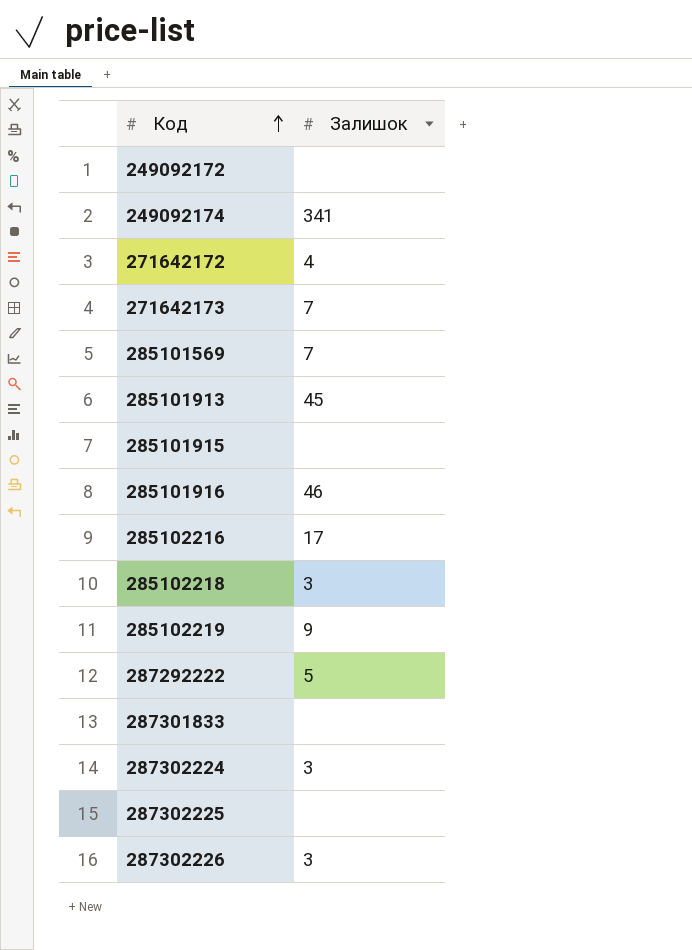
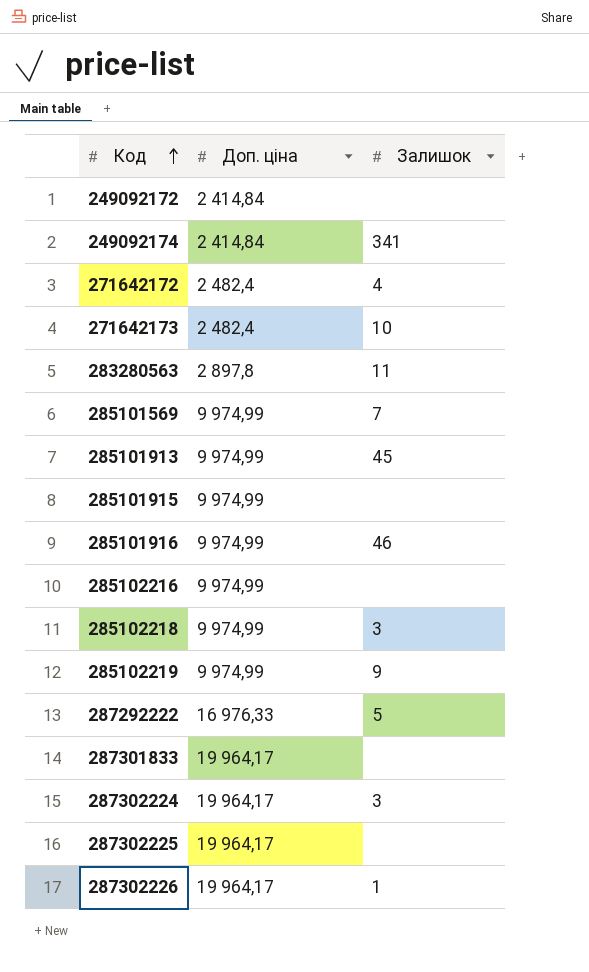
column Доп. ціна | position: none -> 2
271642173 | Залишок: 7 -> 10
row 283280563: none -> 2 897,8 | 11
285102216 | Залишок: 17 -> none
287302226 | Залишок: 3 -> 1

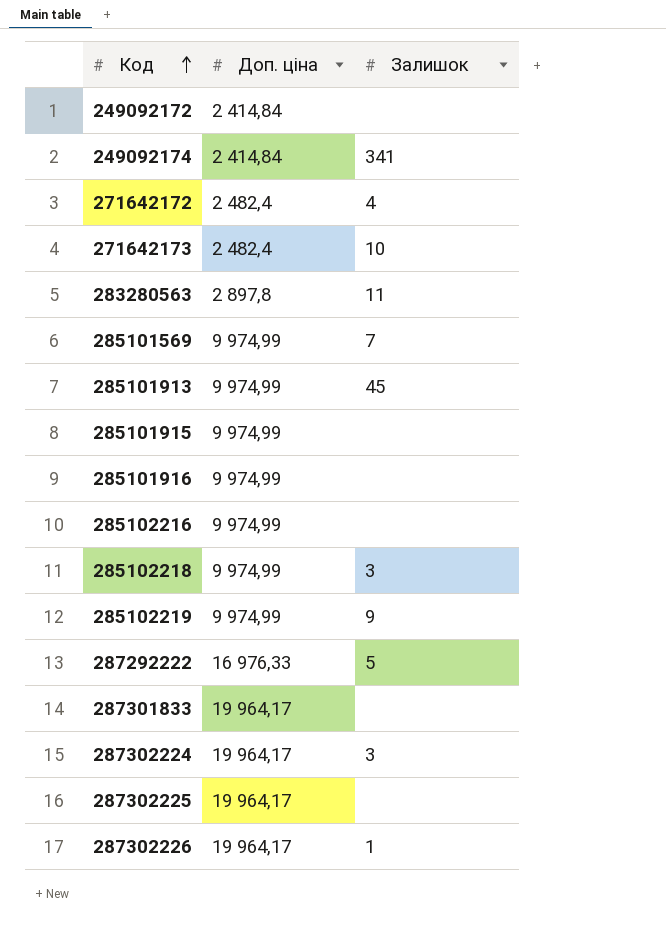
285101916 | Залишок: 46 -> none

